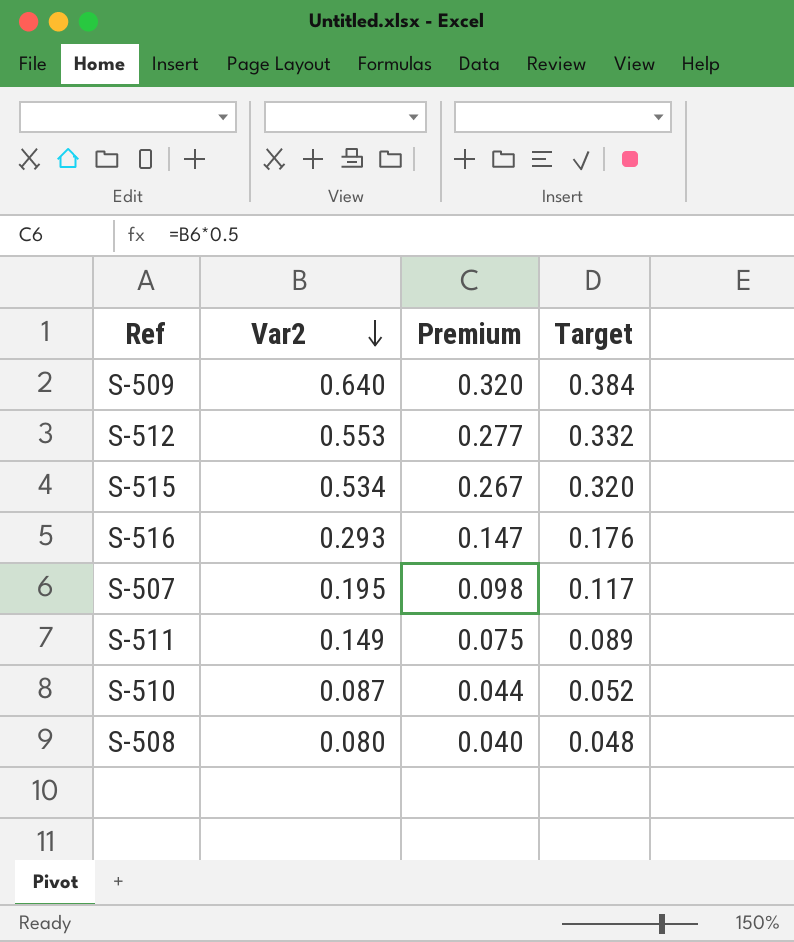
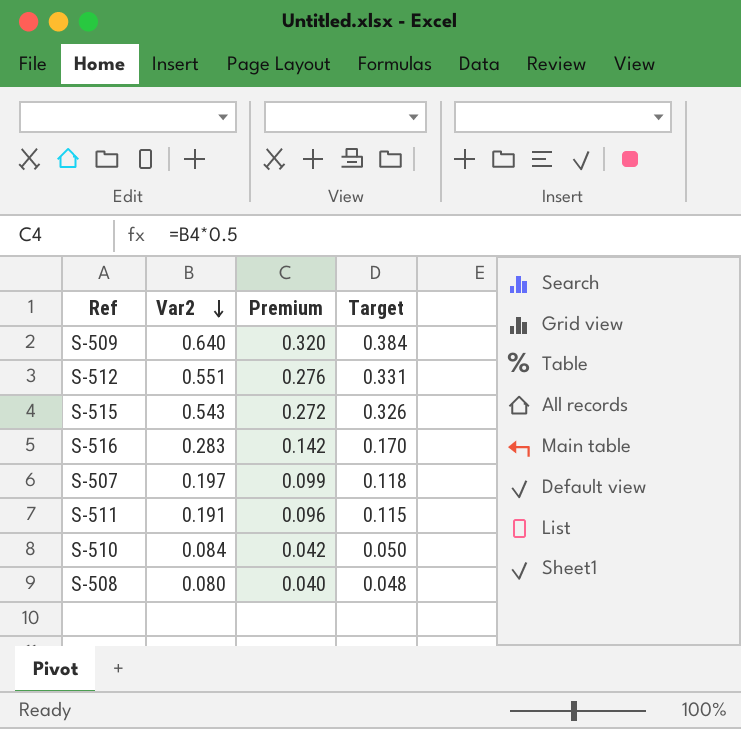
S-512 | Var2: 0.553 -> 0.551
S-512 | Premium: 0.277 -> 0.276
S-512 | Target: 0.332 -> 0.331
S-515 | Var2: 0.534 -> 0.543
S-515 | Premium: 0.267 -> 0.272
S-515 | Target: 0.320 -> 0.326
S-516 | Var2: 0.293 -> 0.283
S-516 | Premium: 0.147 -> 0.142
S-516 | Target: 0.176 -> 0.170
S-507 | Var2: 0.195 -> 0.197
S-507 | Premium: 0.098 -> 0.099
S-507 | Target: 0.117 -> 0.118
S-511 | Var2: 0.149 -> 0.191
S-511 | Premium: 0.075 -> 0.096
S-511 | Target: 0.089 -> 0.115
S-510 | Var2: 0.087 -> 0.084
S-510 | Premium: 0.044 -> 0.042
S-510 | Target: 0.052 -> 0.050

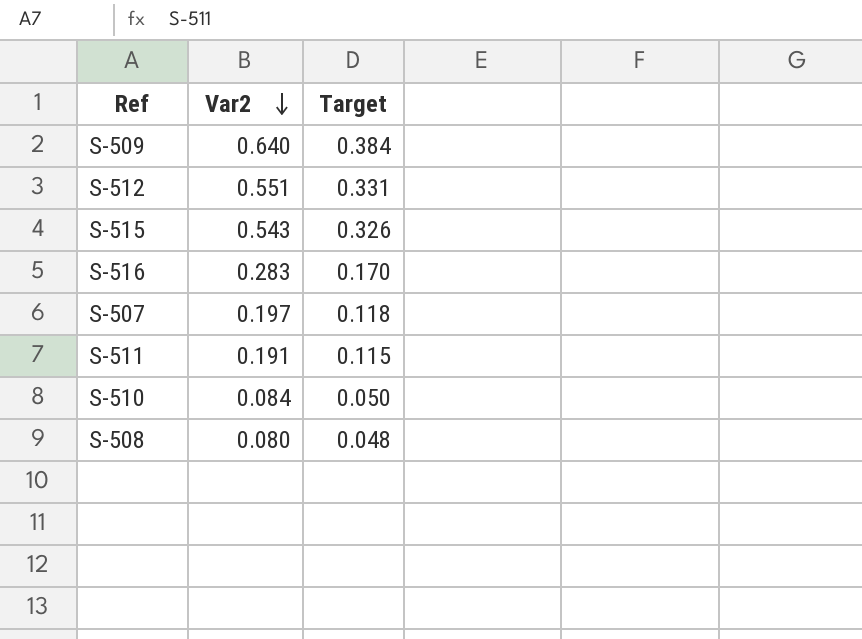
column Premium | formula: [Var2] * 0.5 -> none

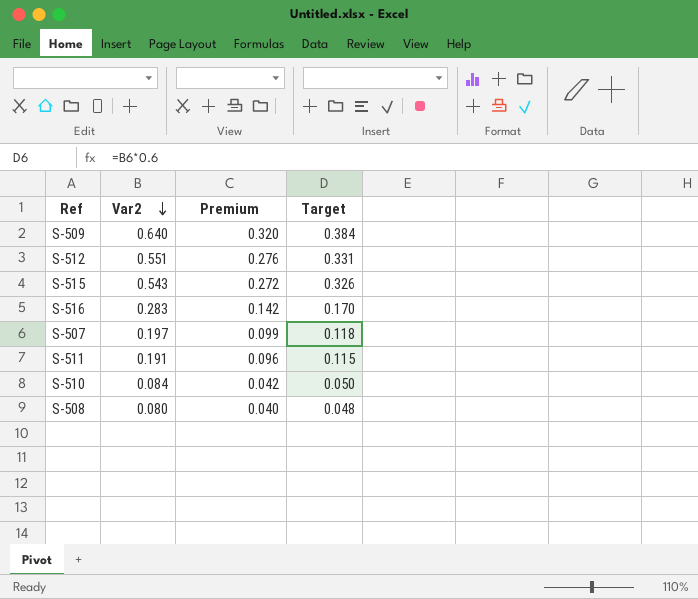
column Premium | formula: none -> [Var2] * 0.5

